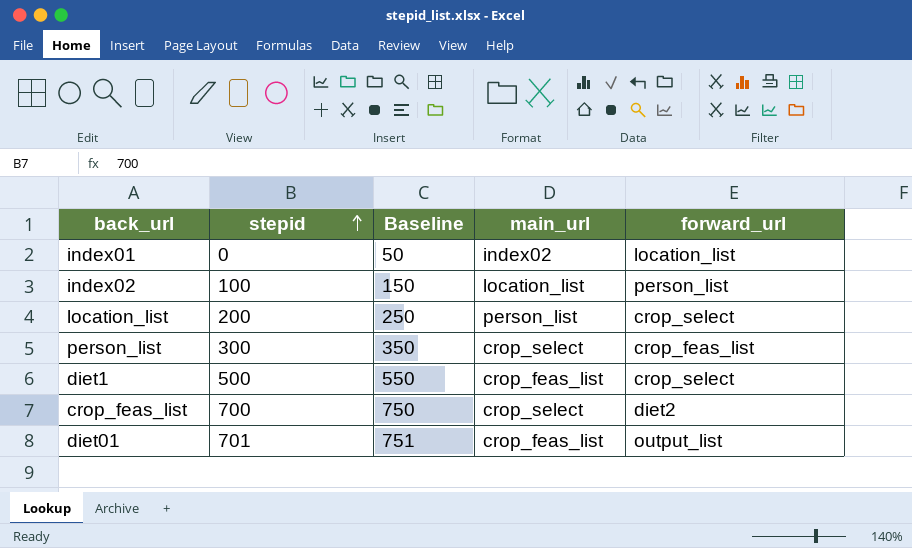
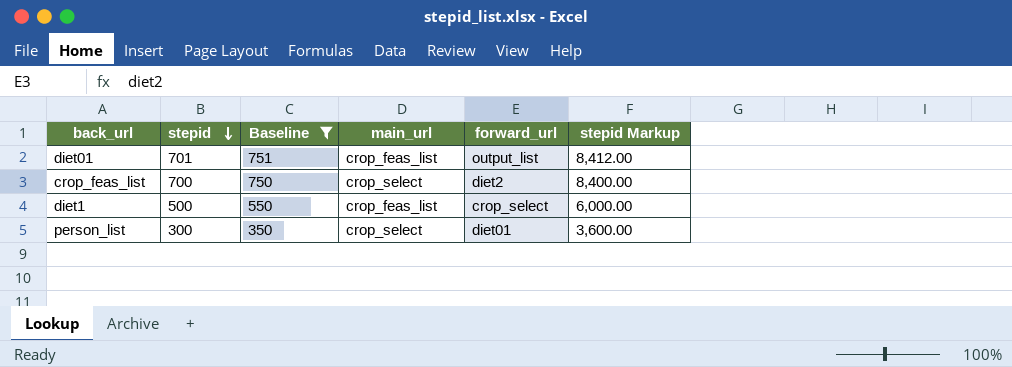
filter: none -> Baseline >= 350
row order: stepid ascending -> stepid descending
column stepid Markup | formula: none -> [stepid] * 12
person_list | forward_url: crop_feas_list -> diet01

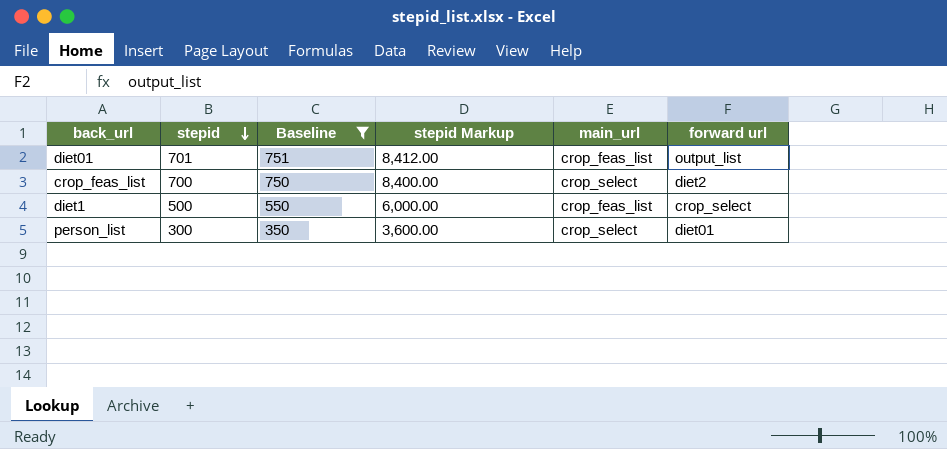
column stepid Markup | position: 6 -> 4
column name: forward_url -> forward url

